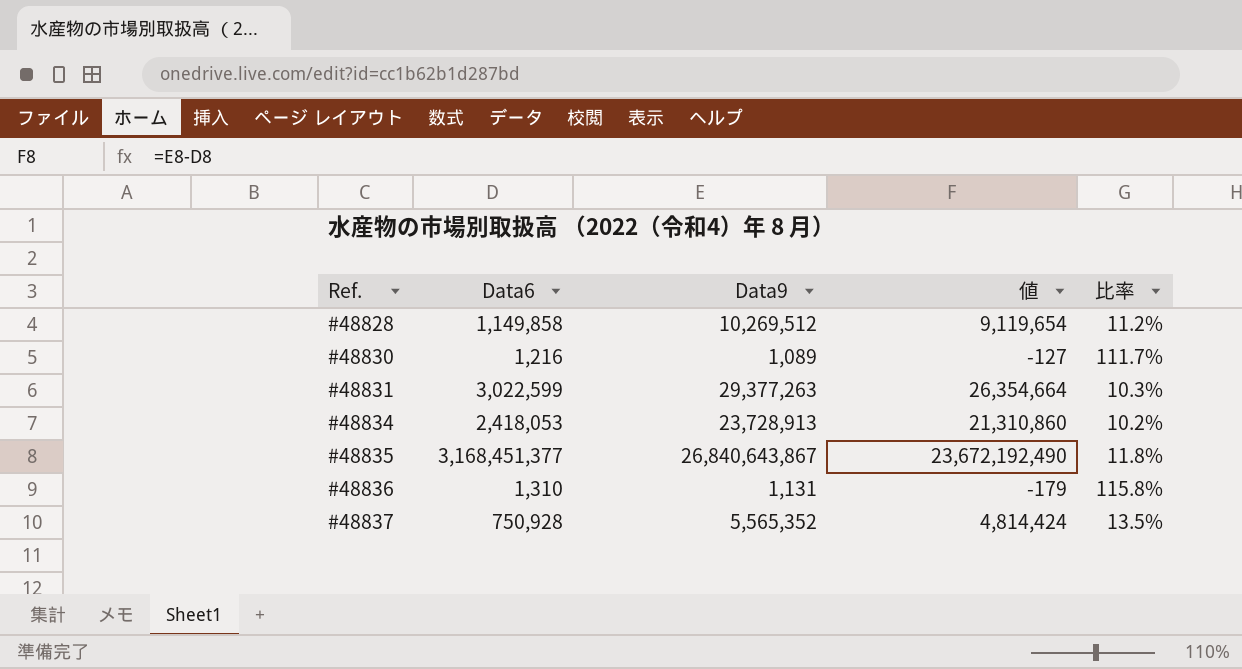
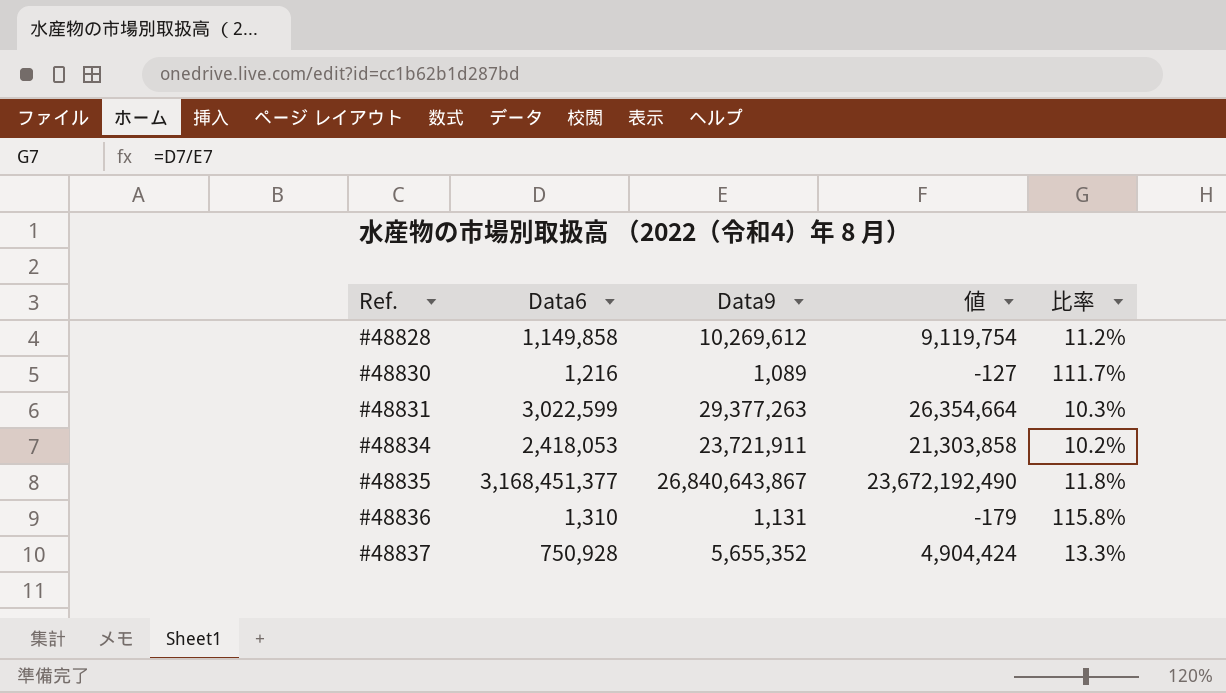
#48828 | Data9: 10,269,512 -> 10,269,612
#48828 | 値: 9,119,654 -> 9,119,754
#48834 | Data9: 23,728,913 -> 23,721,911
#48834 | 値: 21,310,860 -> 21,303,858
#48837 | Data9: 5,565,352 -> 5,655,352
#48837 | 値: 4,814,424 -> 4,904,424
#48837 | 比率: 13.5% -> 13.3%

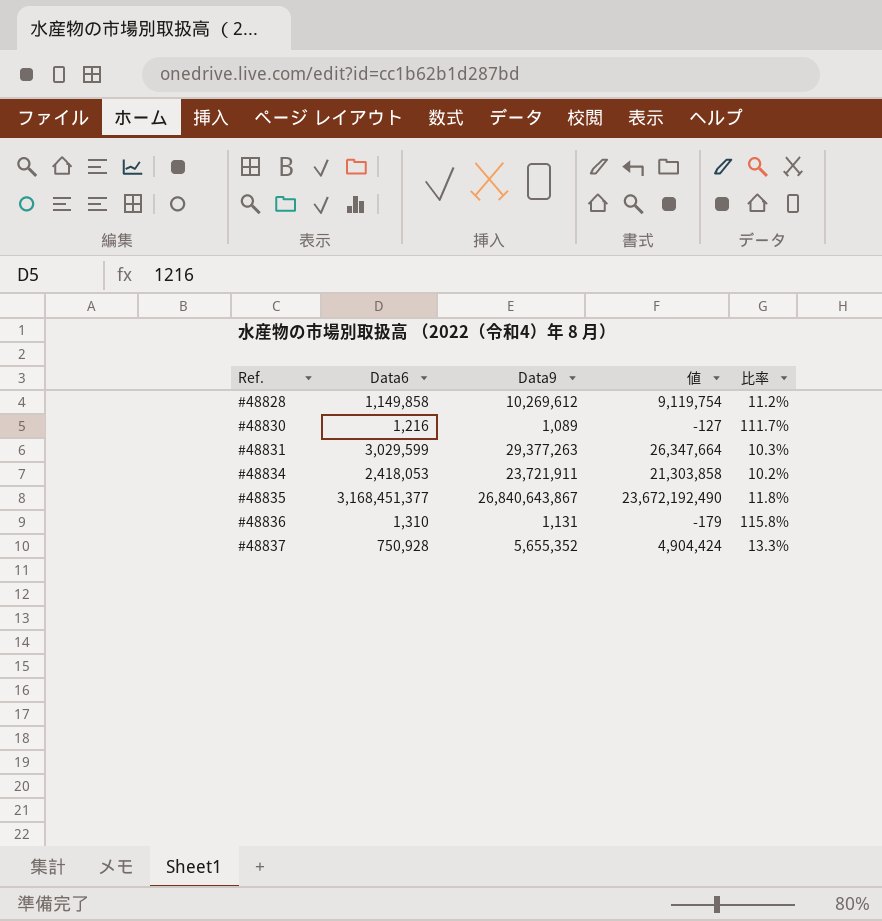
#48831 | Data6: 3,022,599 -> 3,029,599
#48831 | 値: 26,354,664 -> 26,347,664

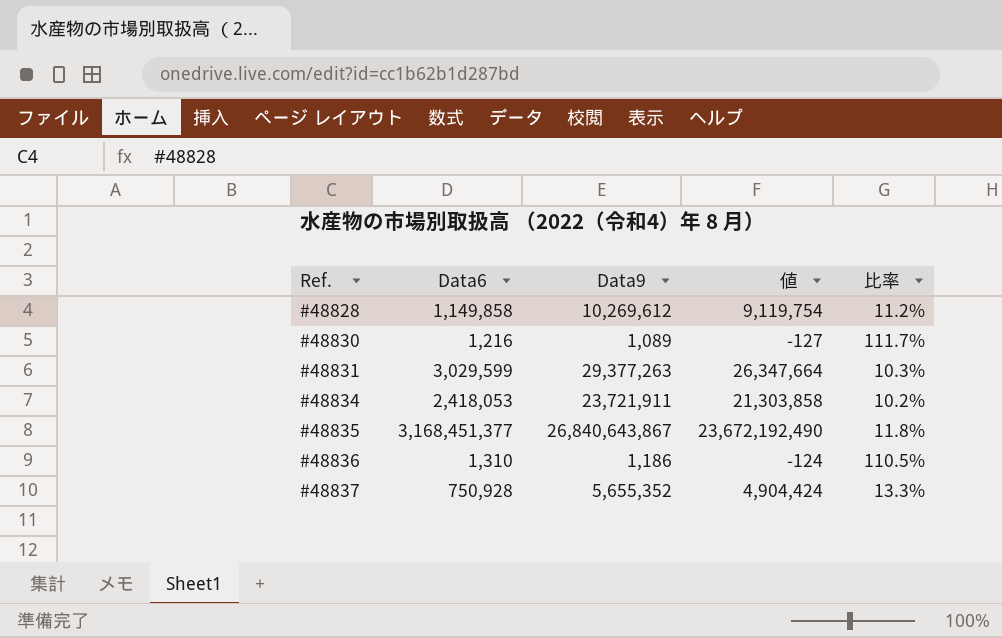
#48836 | Data9: 1,131 -> 1,186
#48836 | 値: -179 -> -124
#48836 | 比率: 115.8% -> 110.5%

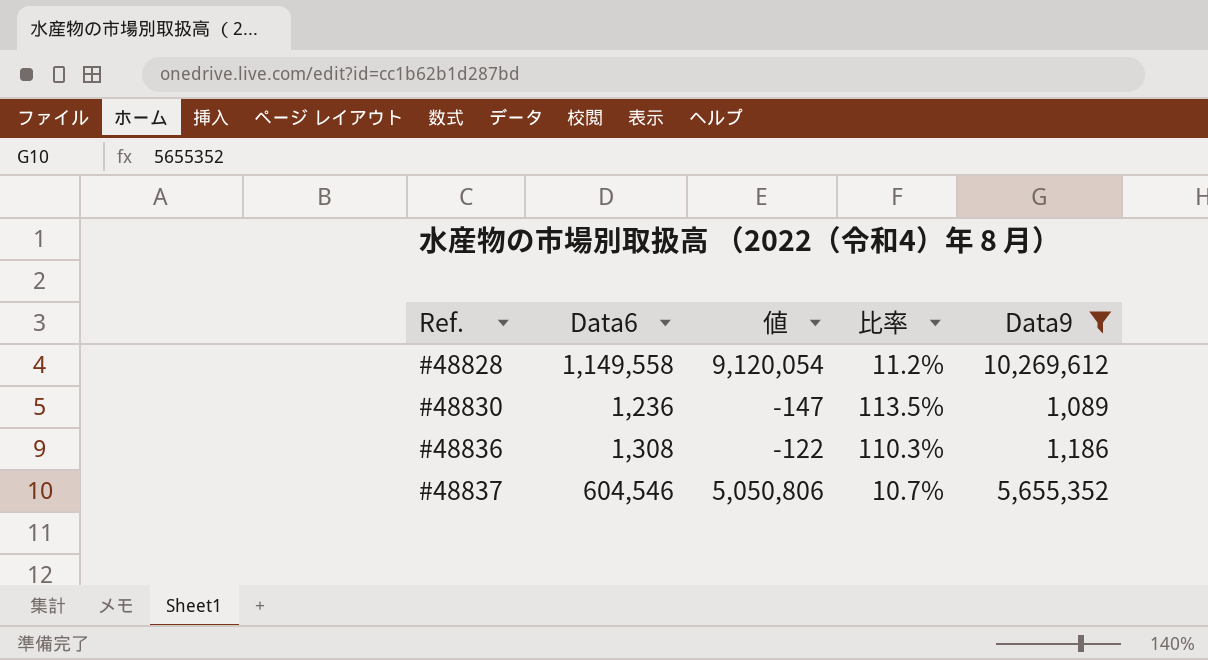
filter: none -> Data9 <= 10,269,612
column Data9 | position: 3 -> 5
#48828 | Data6: 1,149,858 -> 1,149,558
#48828 | 値: 9,119,754 -> 9,120,054
#48830 | Data6: 1,216 -> 1,236
#48830 | 値: -127 -> -147
#48830 | 比率: 111.7% -> 113.5%
#48836 | Data6: 1,310 -> 1,308
#48836 | 値: -124 -> -122
#48836 | 比率: 110.5% -> 110.3%
#48837 | Data6: 750,928 -> 604,546
#48837 | 値: 4,904,424 -> 5,050,806
#48837 | 比率: 13.3% -> 10.7%

